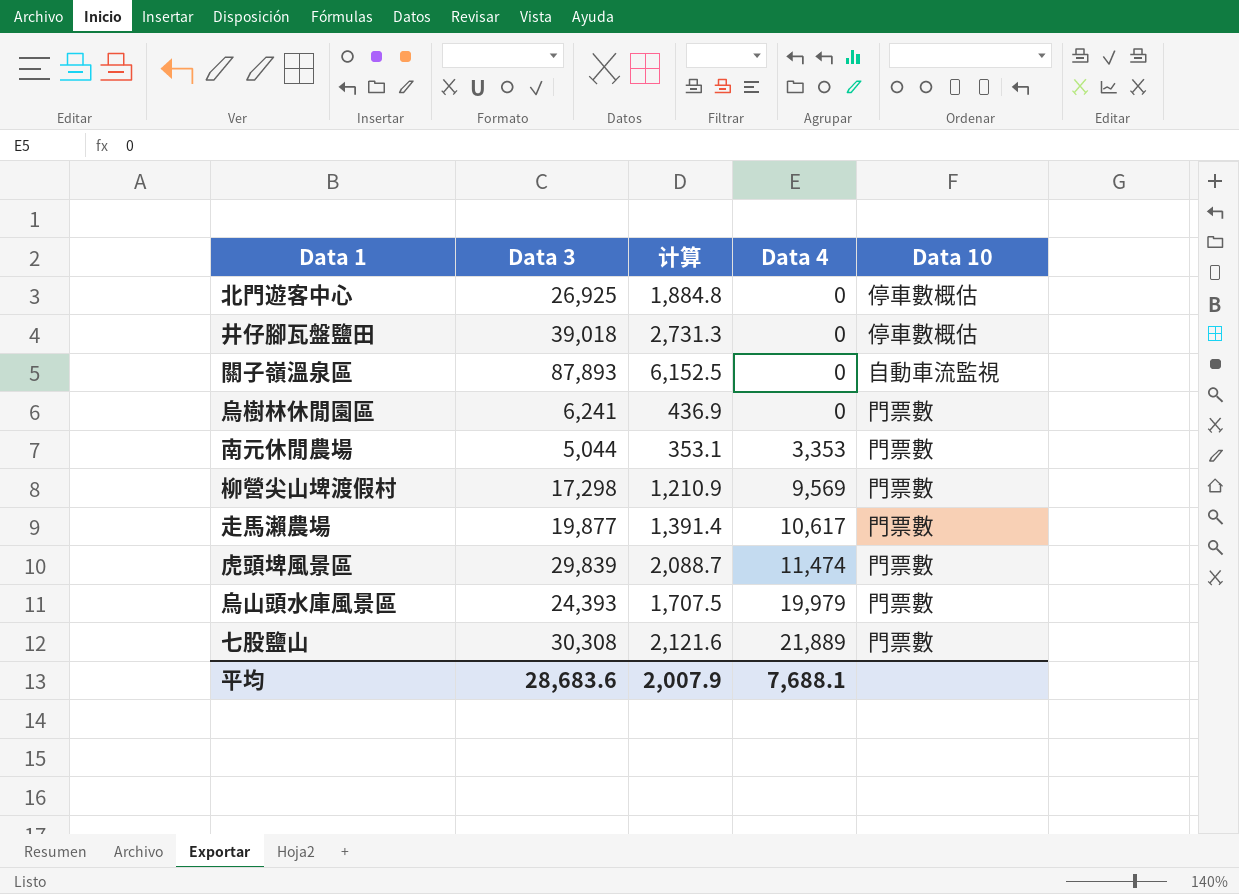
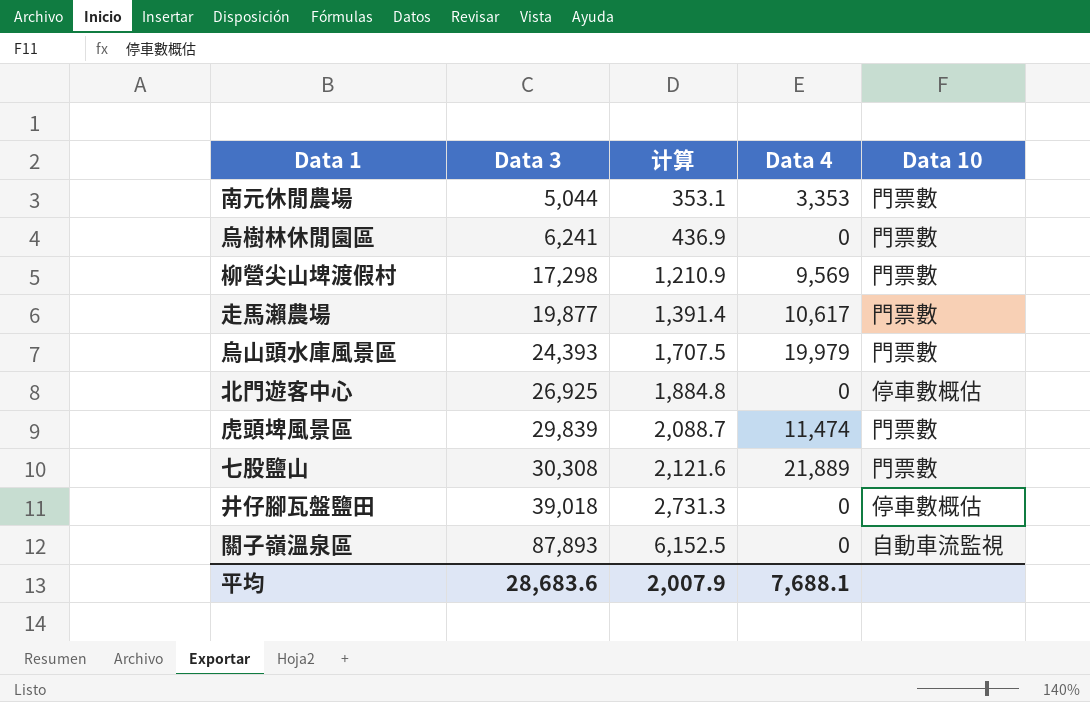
row order: Data 4 ascending -> Data 3 ascending

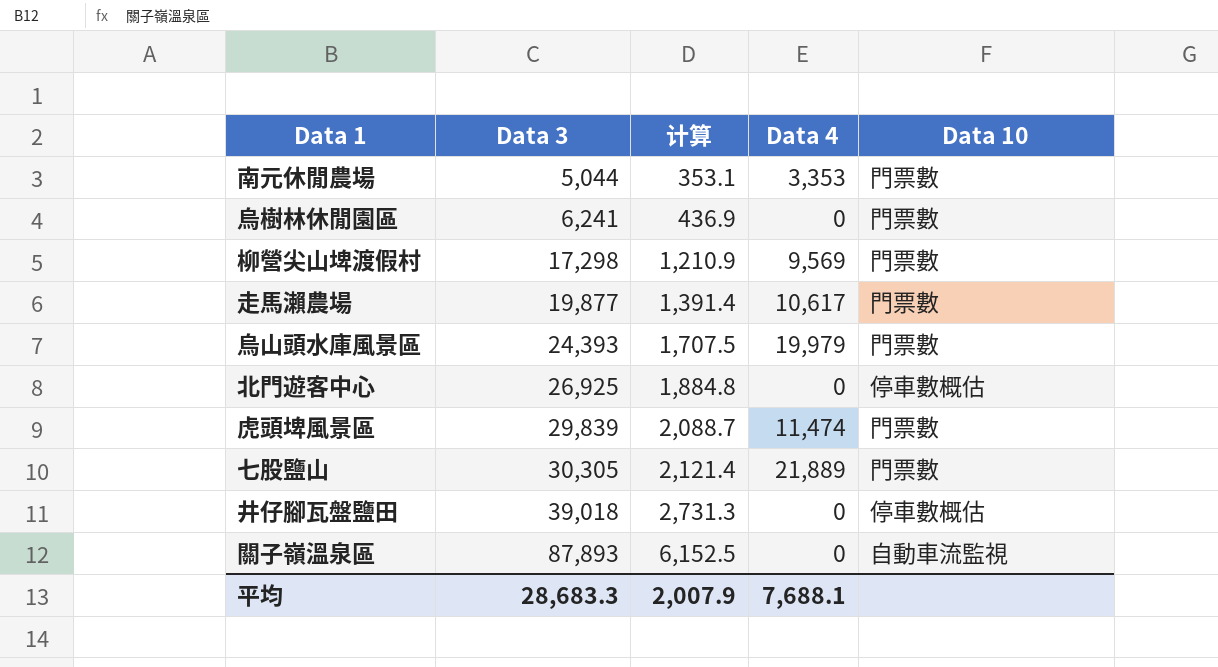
七股鹽山 | Data 3: 30,308 -> 30,305
七股鹽山 | 计算: 2,121.6 -> 2,121.4
平均 | Data 3: 28,683.6 -> 28,683.3

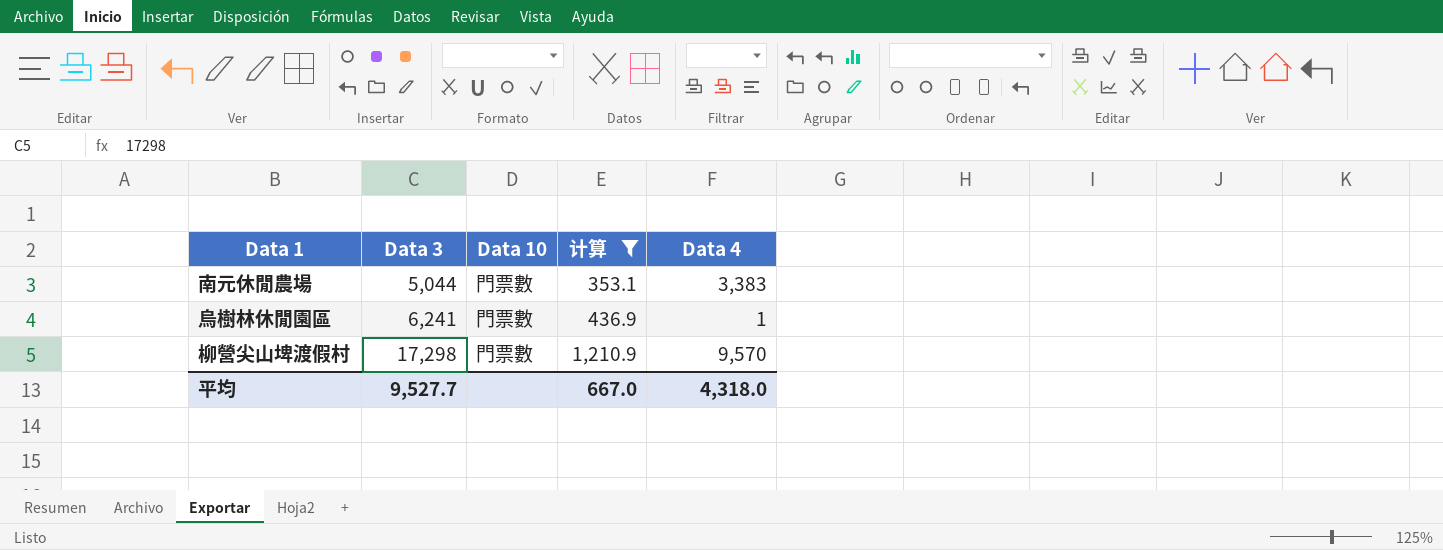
filter: none -> 计算 <= 1,210.9
column Data 10 | position: 5 -> 3
南元休閒農場 | Data 4: 3,353 -> 3,383
烏樹林休閒園區 | Data 4: 0 -> 1
柳營尖山埤渡假村 | Data 4: 9,569 -> 9,570
平均 | Data 3: 28,683.3 -> 9,527.7
平均 | 计算: 2,007.9 -> 667.0
平均 | Data 4: 7,688.1 -> 4,318.0

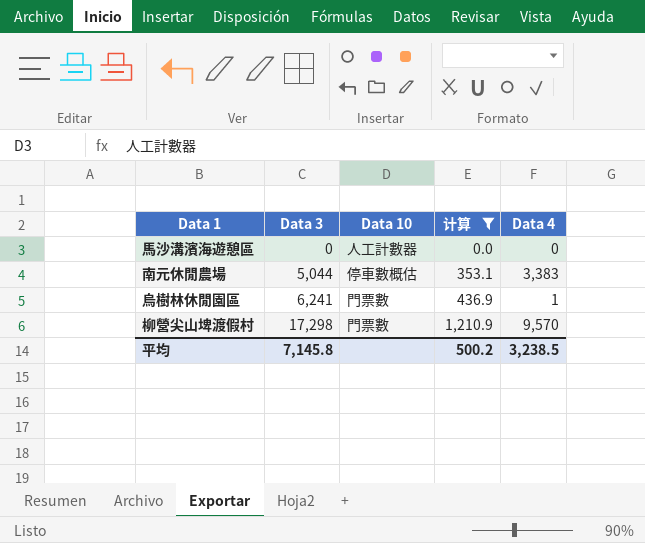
row 馬沙溝濱海遊憩區: none -> 0 | 人工計數器 | 0.0 | 0
南元休閒農場 | Data 10: 門票數 -> 停車數概估
平均 | Data 3: 9,527.7 -> 7,145.8
平均 | 计算: 667.0 -> 500.2
平均 | Data 4: 4,318.0 -> 3,238.5

